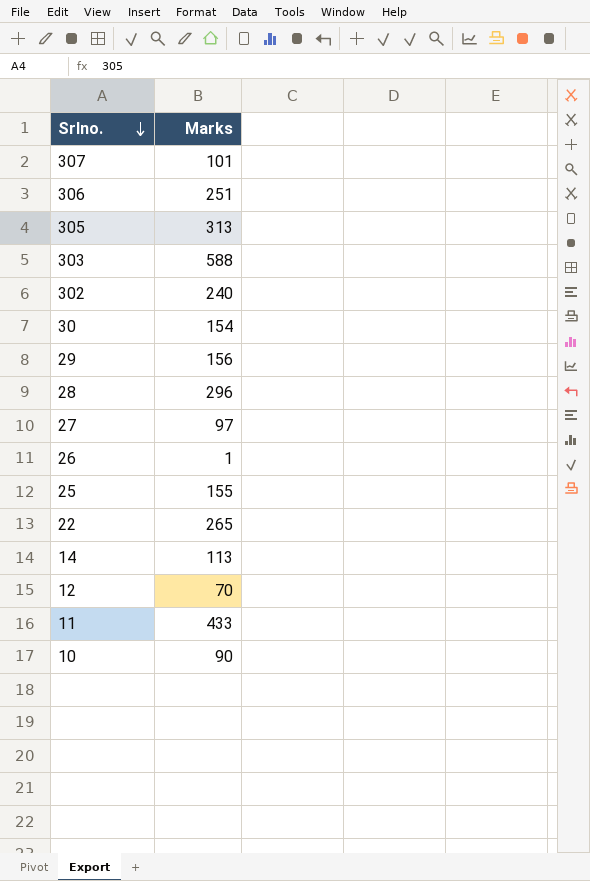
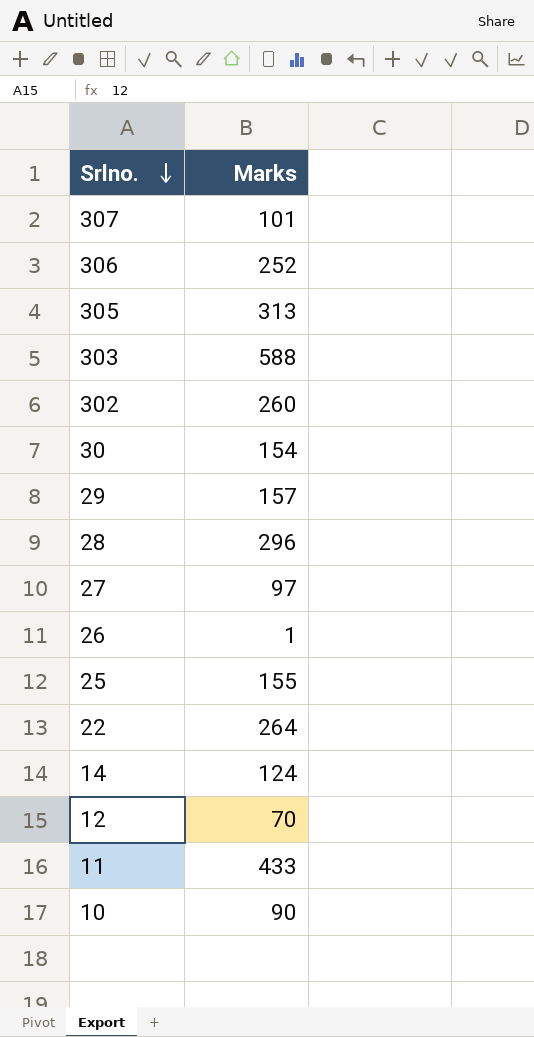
306 | Marks: 251 -> 252
302 | Marks: 240 -> 260
29 | Marks: 156 -> 157
22 | Marks: 265 -> 264
14 | Marks: 113 -> 124

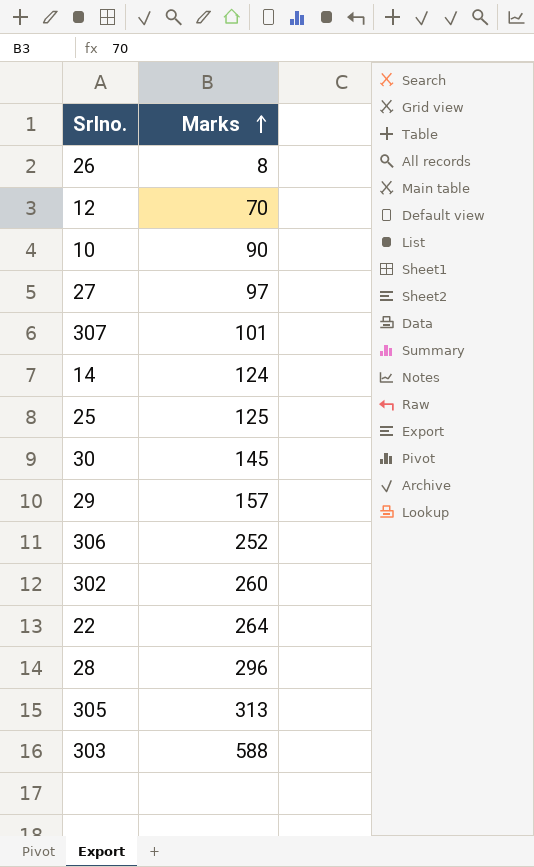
row order: Srlno. descending -> Marks ascending
row 11: 433 -> none
26 | Marks: 1 -> 8
25 | Marks: 155 -> 125
30 | Marks: 154 -> 145

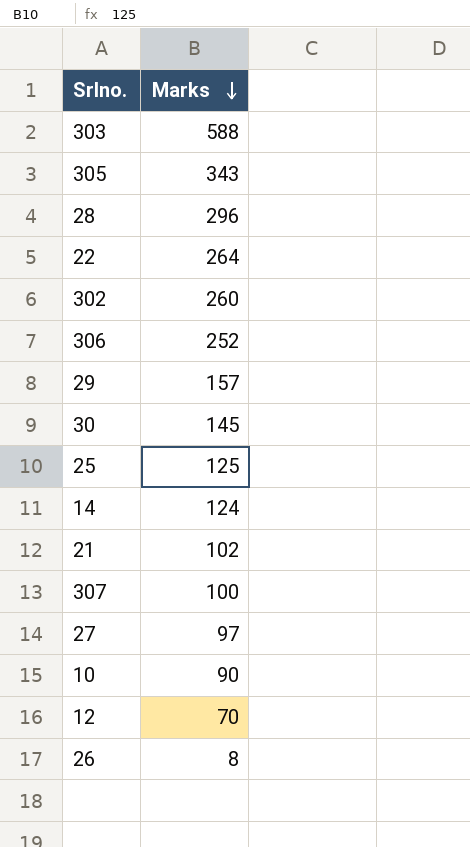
row order: Marks ascending -> Marks descending
305 | Marks: 313 -> 343
row 21: none -> 102
307 | Marks: 101 -> 100

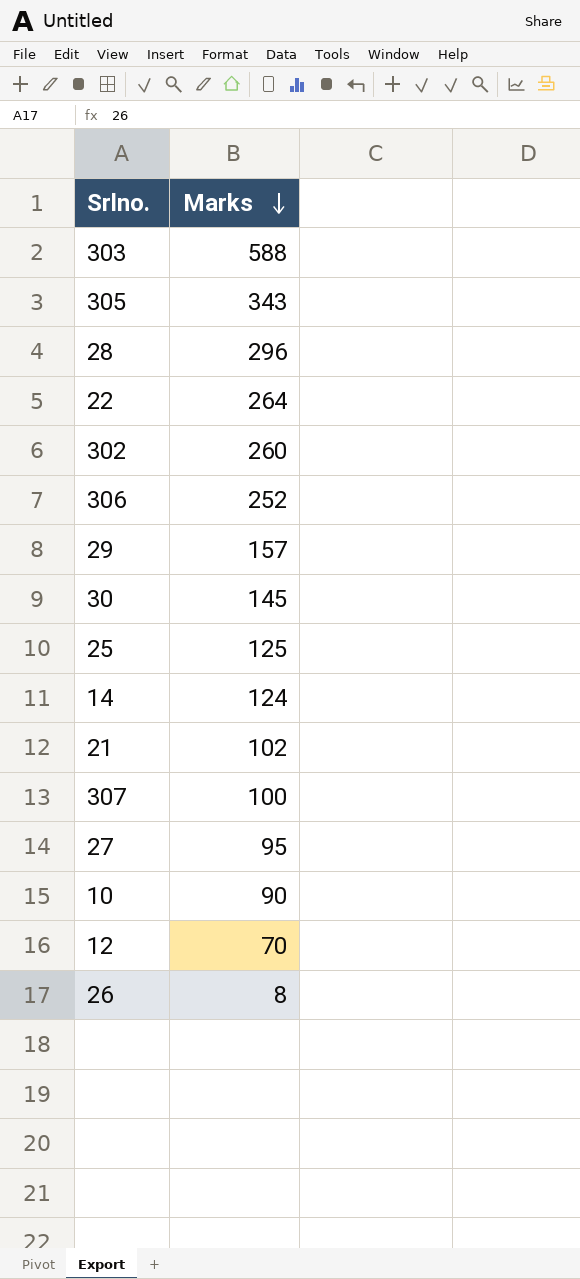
27 | Marks: 97 -> 95

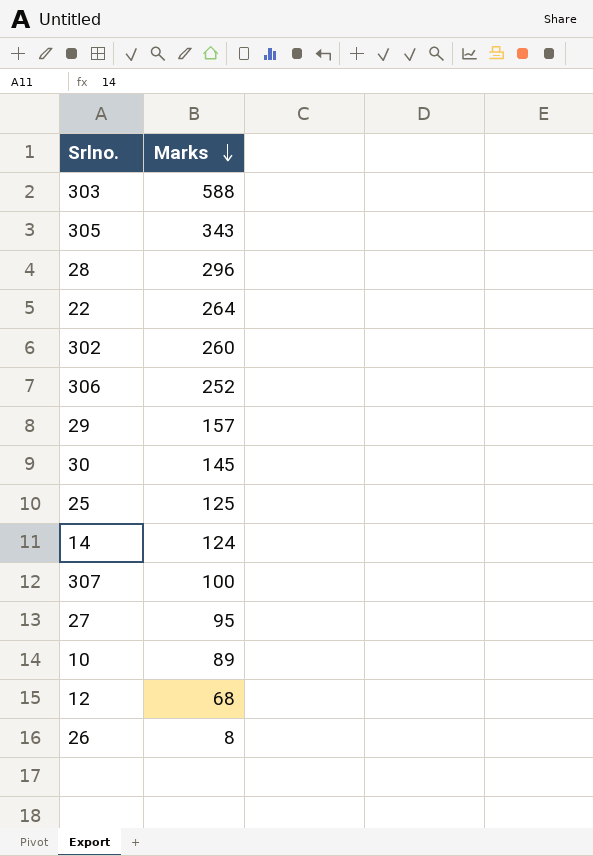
row 21: 102 -> none
10 | Marks: 90 -> 89
12 | Marks: 70 -> 68

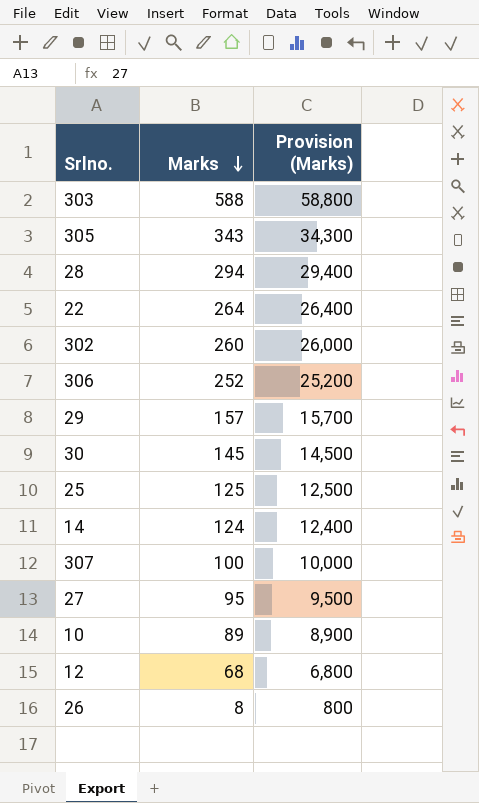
column Provision (Marks) | formula: none -> [Marks] * 100
28 | Marks: 296 -> 294

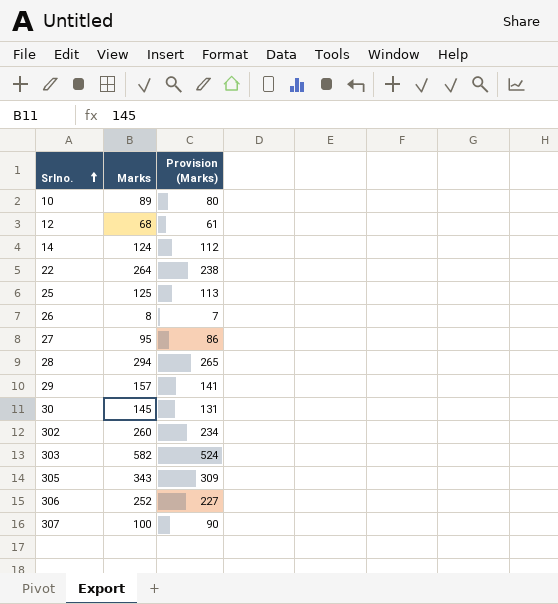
row order: Marks descending -> Srlno. ascending
column Provision (Marks) | formula: [Marks] * 100 -> [Marks] * 0.9
303 | Marks: 588 -> 582

